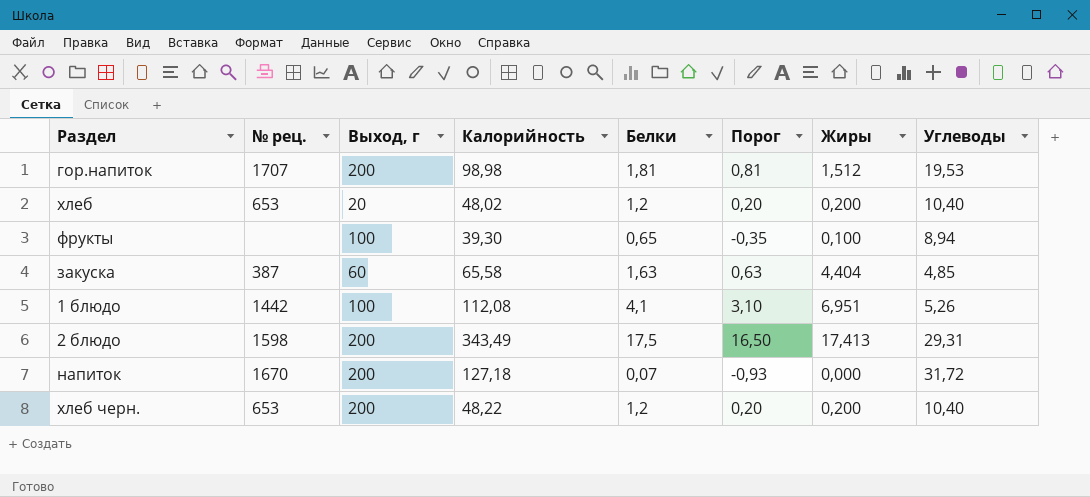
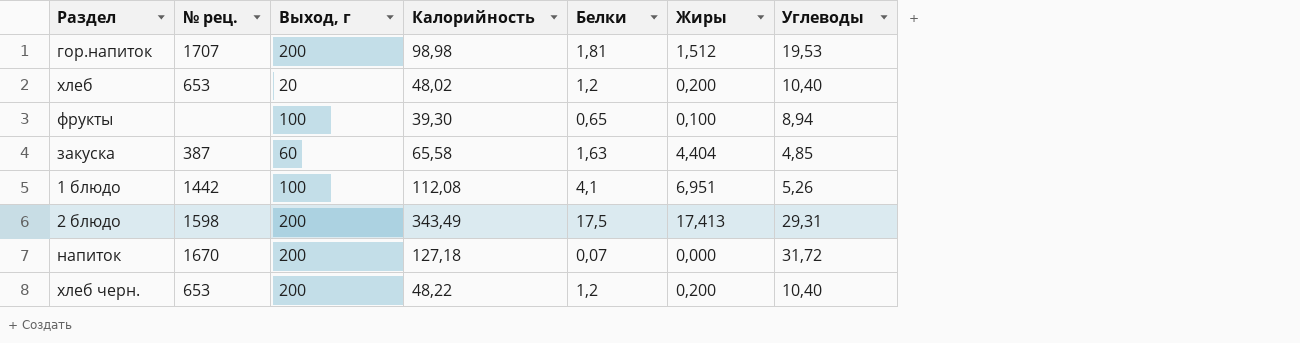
column Порог | formula: [Белки] - 1 -> none

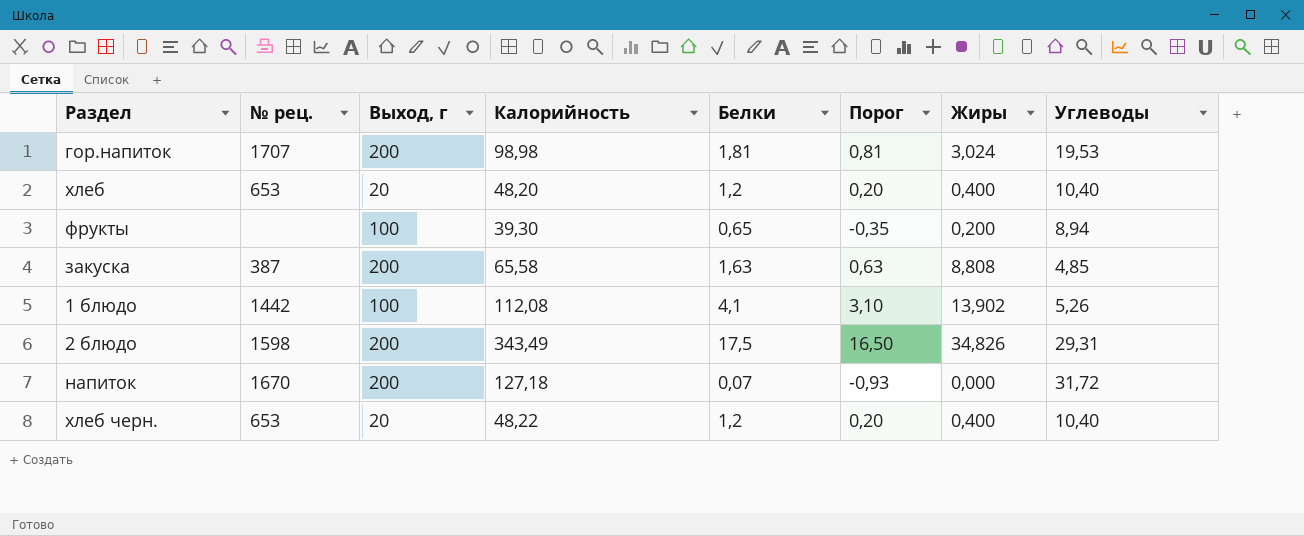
column Порог | formula: none -> [Белки] - 1
гор.напиток | Жиры: 1,512 -> 3,024
хлеб | Калорийность: 48,02 -> 48,20
хлеб | Жиры: 0,200 -> 0,400
фрукты | Жиры: 0,100 -> 0,200
закуска | Выход, г: 60 -> 200
закуска | Жиры: 4,404 -> 8,808
1 блюдо | Жиры: 6,951 -> 13,902
2 блюдо | Жиры: 17,413 -> 34,826
хлеб черн. | Выход, г: 200 -> 20
хлеб черн. | Жиры: 0,200 -> 0,400

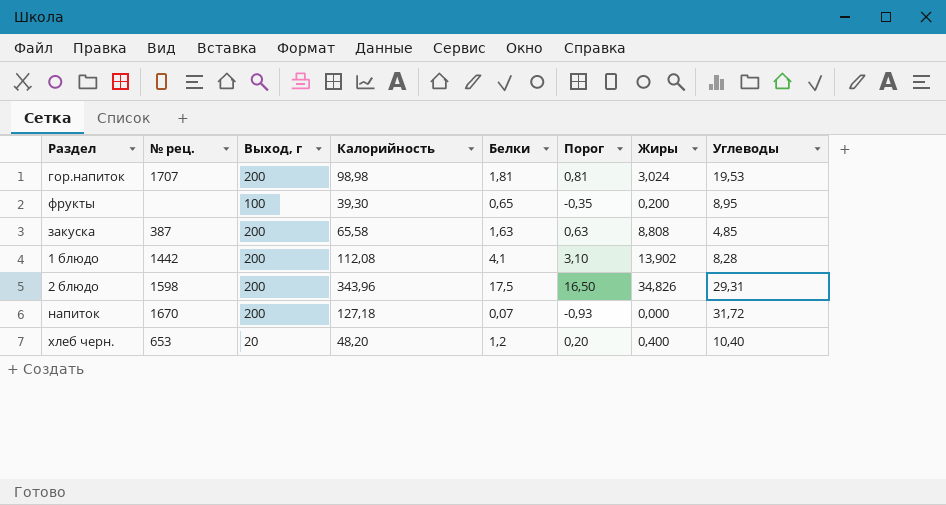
row хлеб: 653 | 20 | 48,20 | 1,2 | 0,20 | 0,400 | 10,40 -> none
фрукты | Углеводы: 8,94 -> 8,95
1 блюдо | Выход, г: 100 -> 200
1 блюдо | Углеводы: 5,26 -> 8,28
2 блюдо | Калорийность: 343,49 -> 343,96
хлеб черн. | Калорийность: 48,22 -> 48,20

